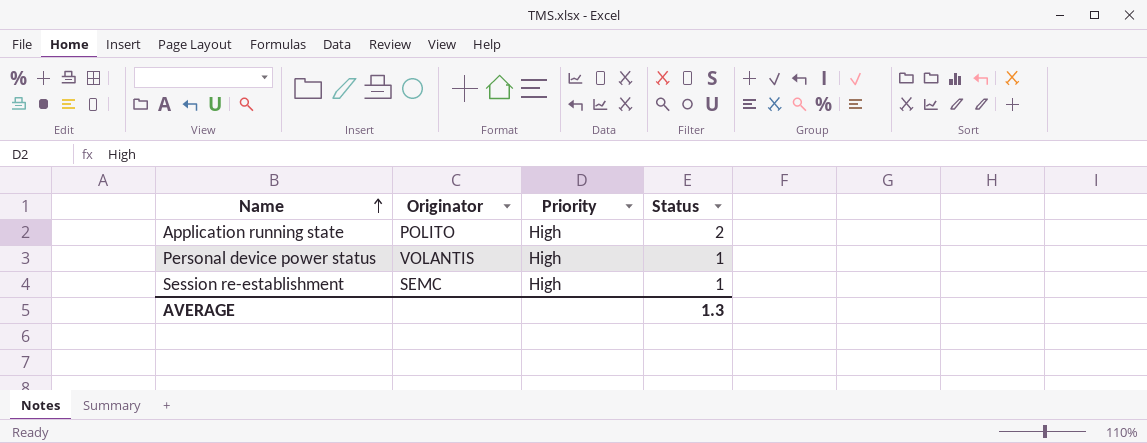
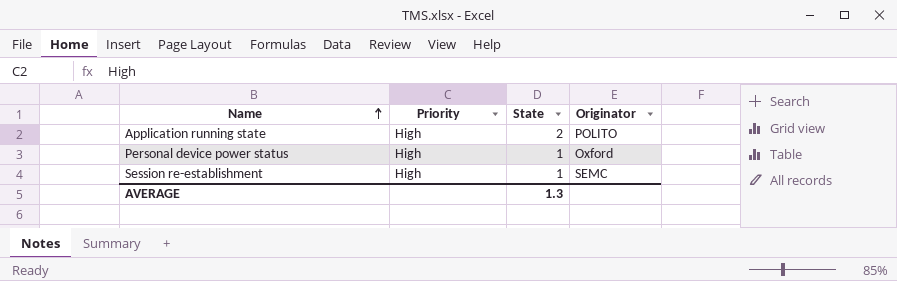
column name: Status -> State
column Originator | position: 2 -> 4
Personal device power status | Originator: VOLANTIS -> Oxford

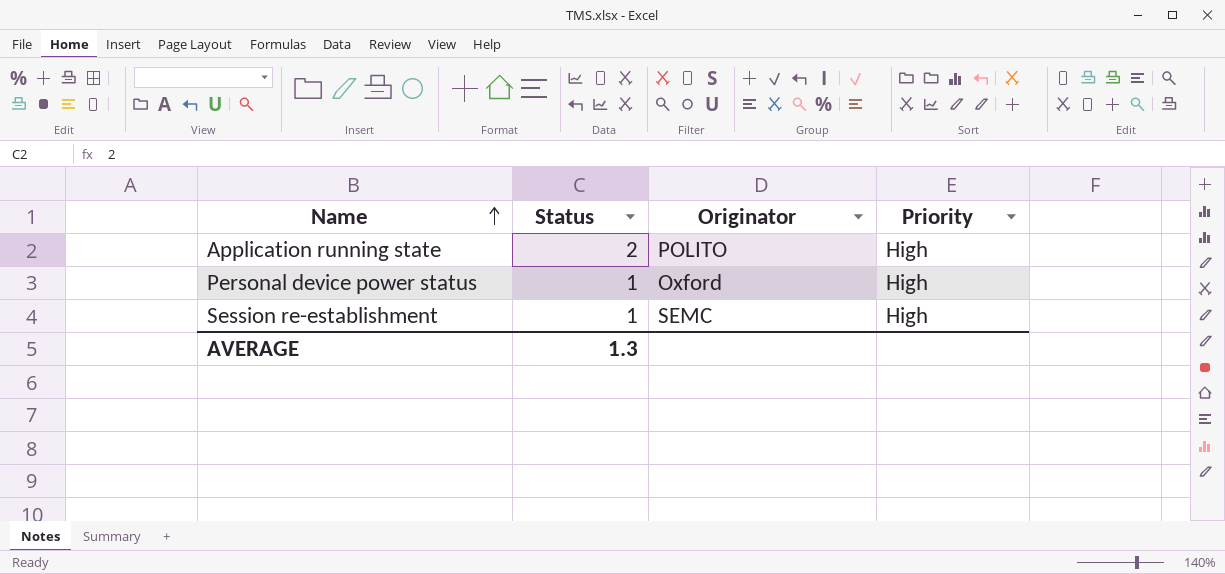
column name: State -> Status
column Priority | position: 2 -> 4

